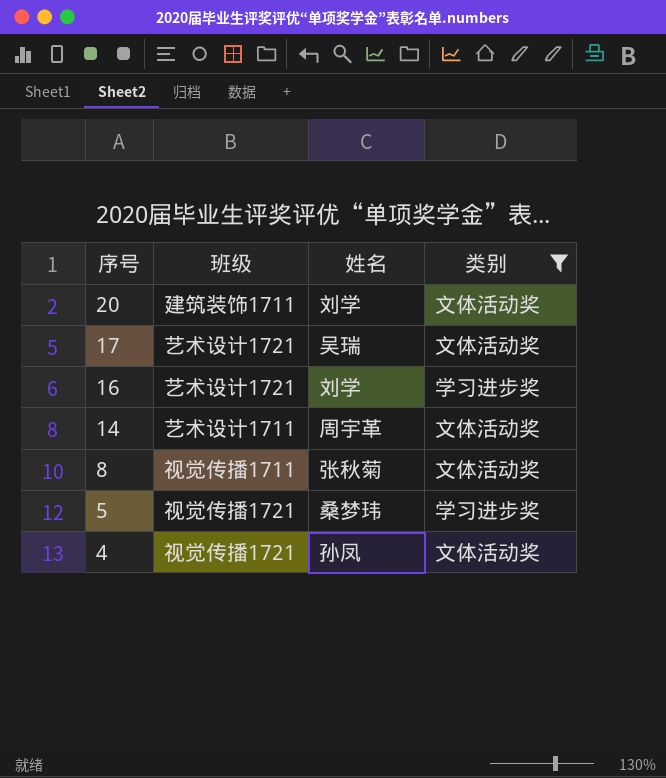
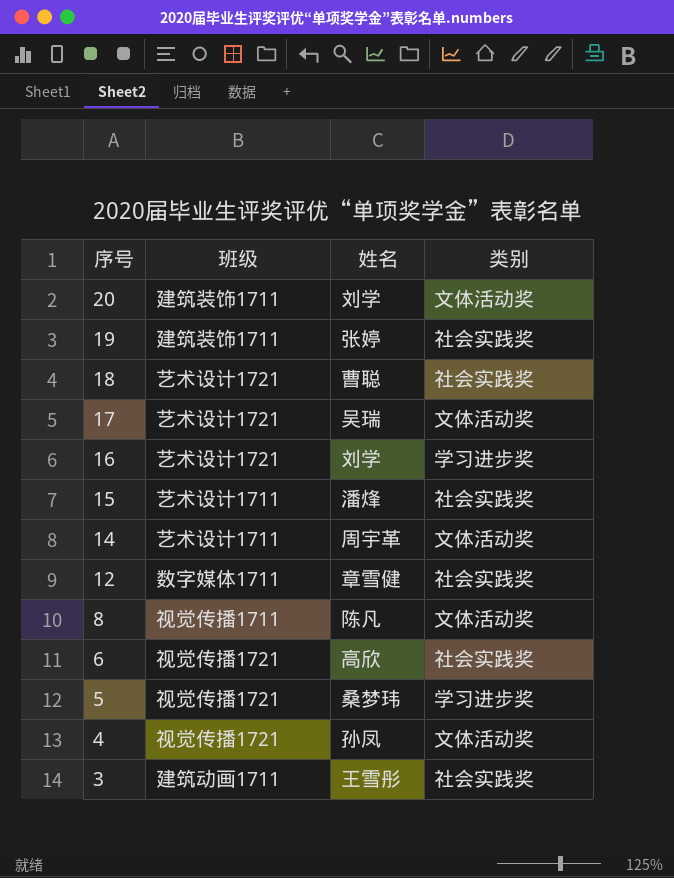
filter: 类别 != 社会实践奖 -> none
8 | 姓名: 张秋菊 -> 陈凡

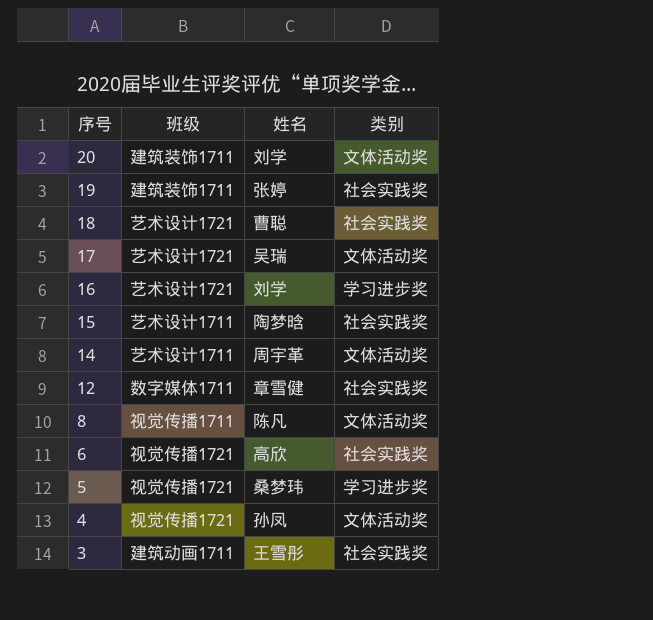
15 | 姓名: 潘烽 -> 陶梦晗

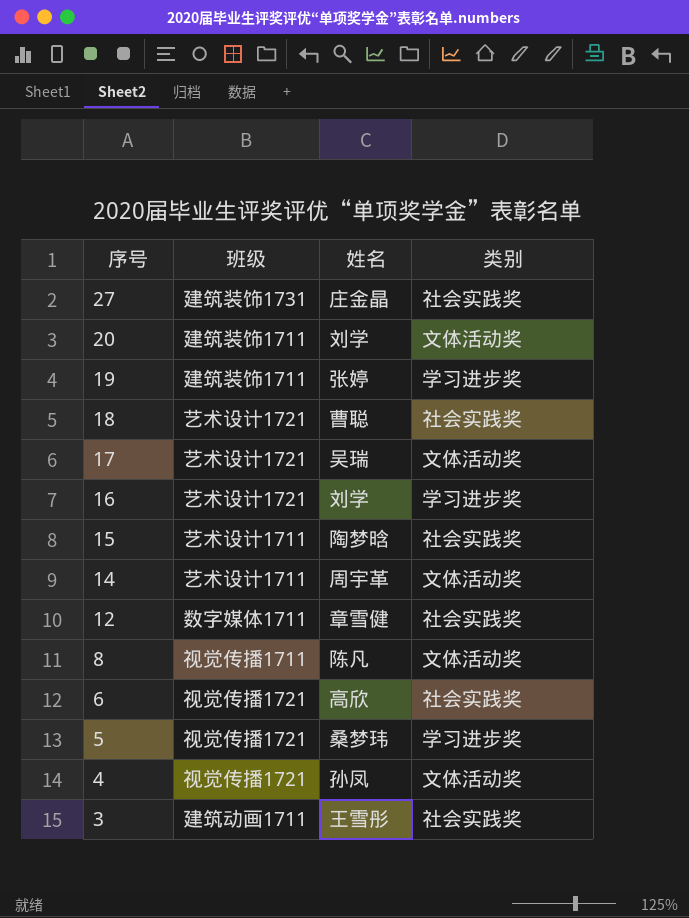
row 27: none -> 建筑装饰1731 | 庄金晶 | 社会实践奖
19 | 类别: 社会实践奖 -> 学习进步奖

